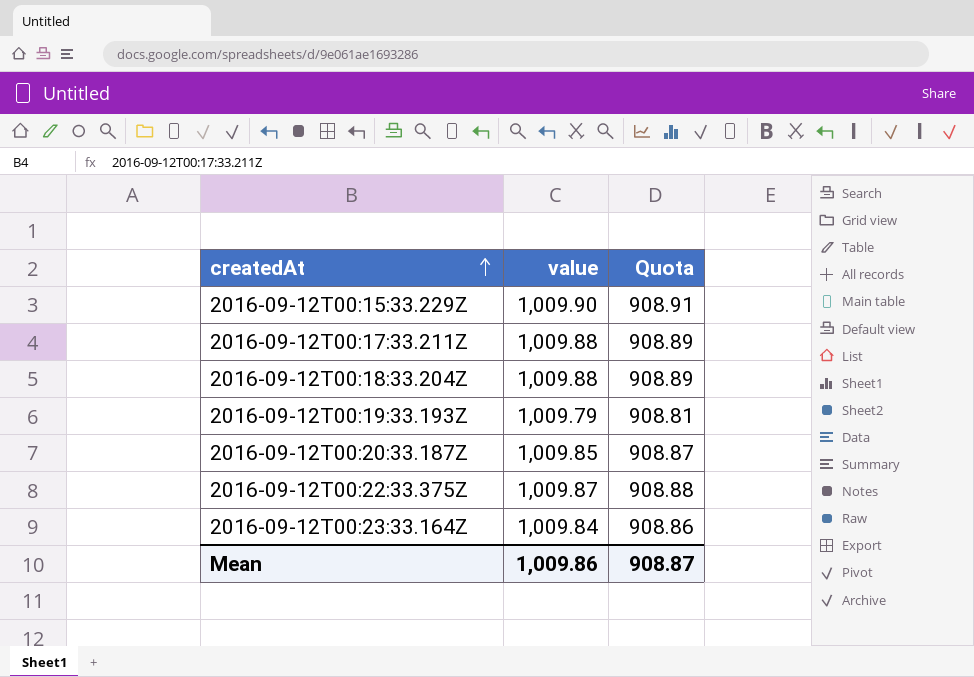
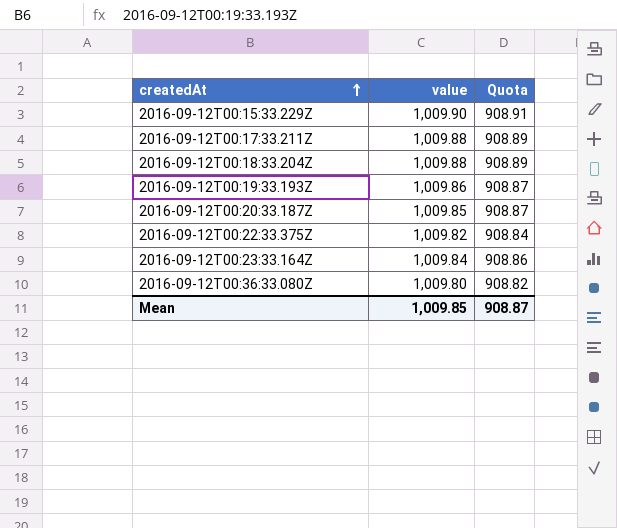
2016-09-12T00:19:33.193Z | value: 1,009.79 -> 1,009.86
2016-09-12T00:19:33.193Z | Quota: 908.81 -> 908.87
2016-09-12T00:22:33.375Z | value: 1,009.87 -> 1,009.82
2016-09-12T00:22:33.375Z | Quota: 908.88 -> 908.84
row 2016-09-12T00:36:33.080Z: none -> 1,009.80 | 908.82
Mean | value: 1,009.86 -> 1,009.85

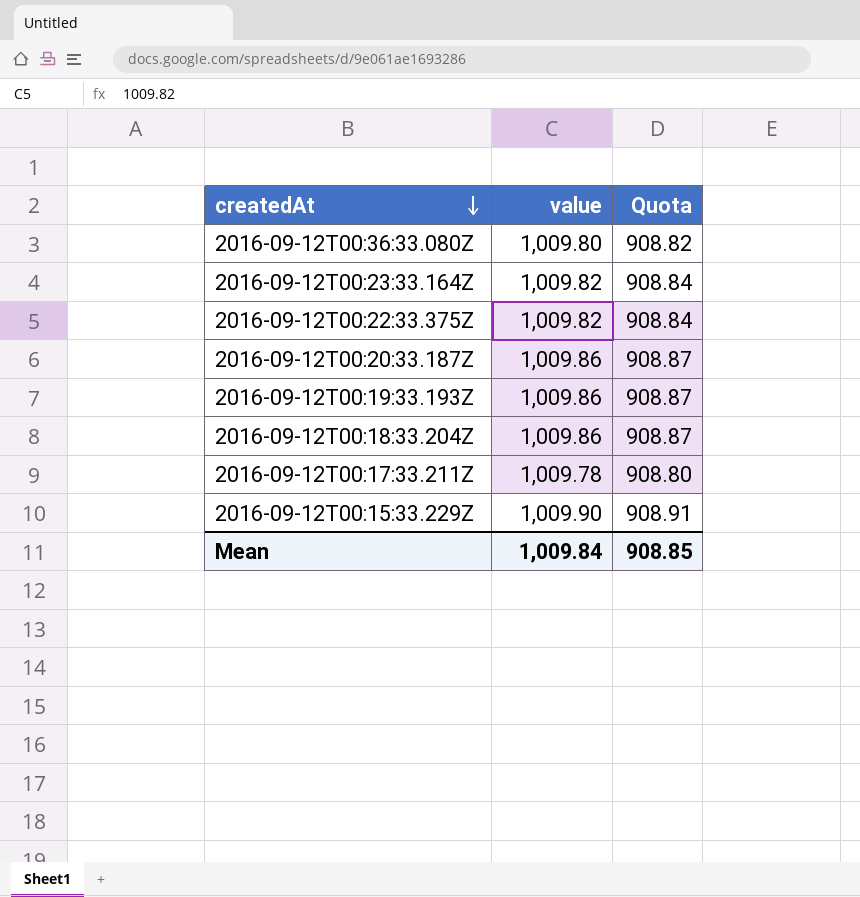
row order: createdAt ascending -> createdAt descending
2016-09-12T00:23:33.164Z | value: 1,009.84 -> 1,009.82
2016-09-12T00:23:33.164Z | Quota: 908.86 -> 908.84
2016-09-12T00:20:33.187Z | value: 1,009.85 -> 1,009.86
2016-09-12T00:18:33.204Z | value: 1,009.88 -> 1,009.86
2016-09-12T00:18:33.204Z | Quota: 908.89 -> 908.87
2016-09-12T00:17:33.211Z | value: 1,009.88 -> 1,009.78
2016-09-12T00:17:33.211Z | Quota: 908.89 -> 908.80
Mean | value: 1,009.85 -> 1,009.84
Mean | Quota: 908.87 -> 908.85

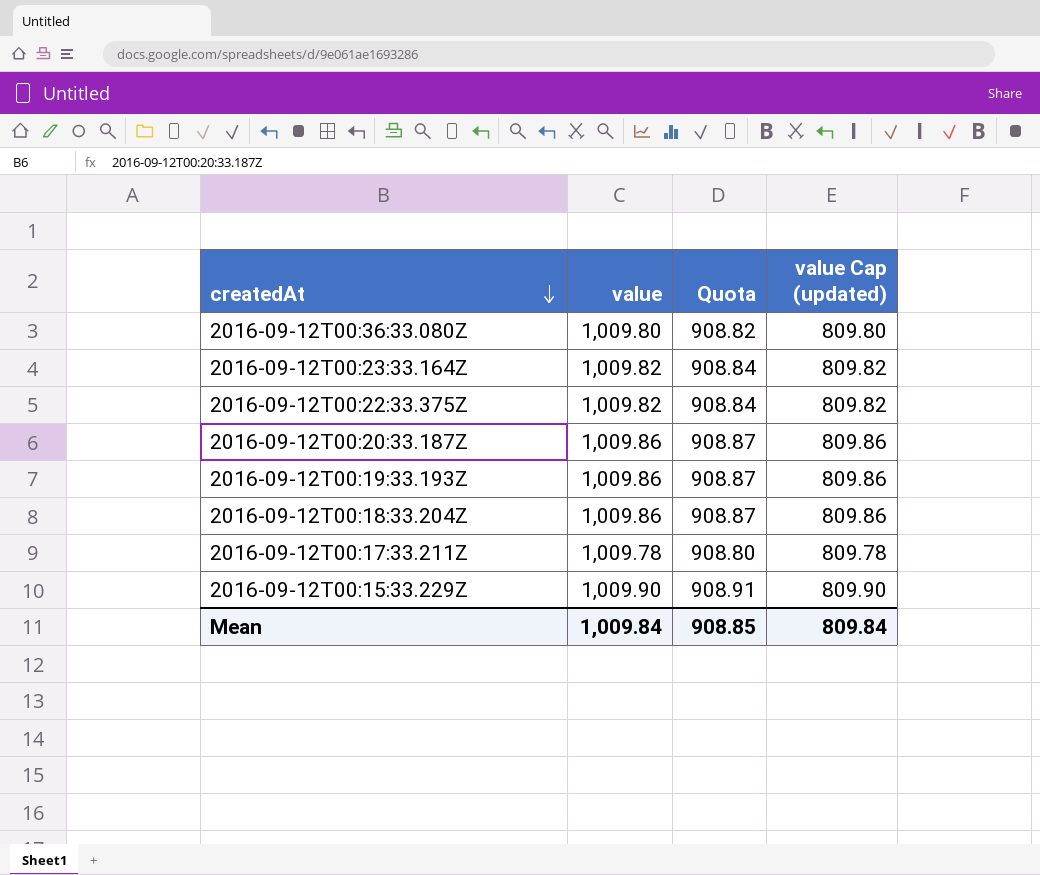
column value Cap (updated) | formula: none -> [value] - 200

